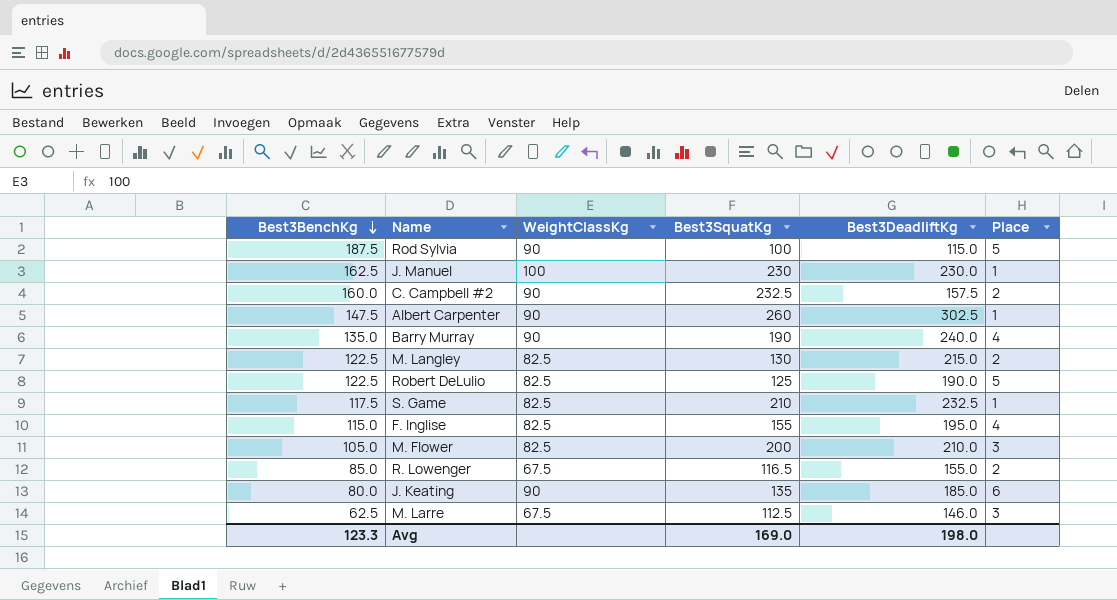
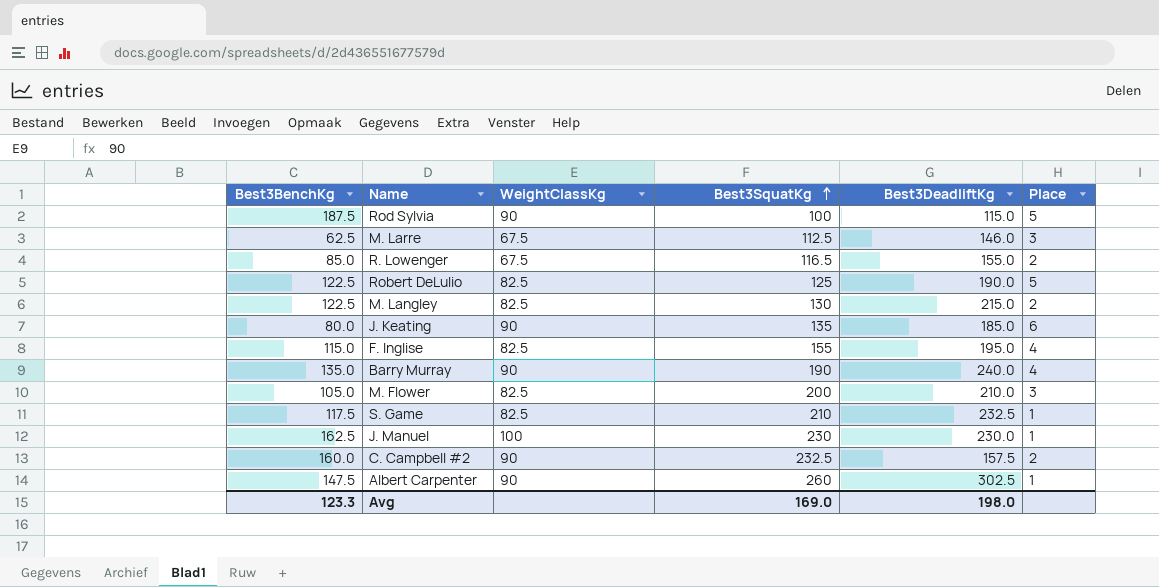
row order: Best3BenchKg descending -> Best3SquatKg ascending

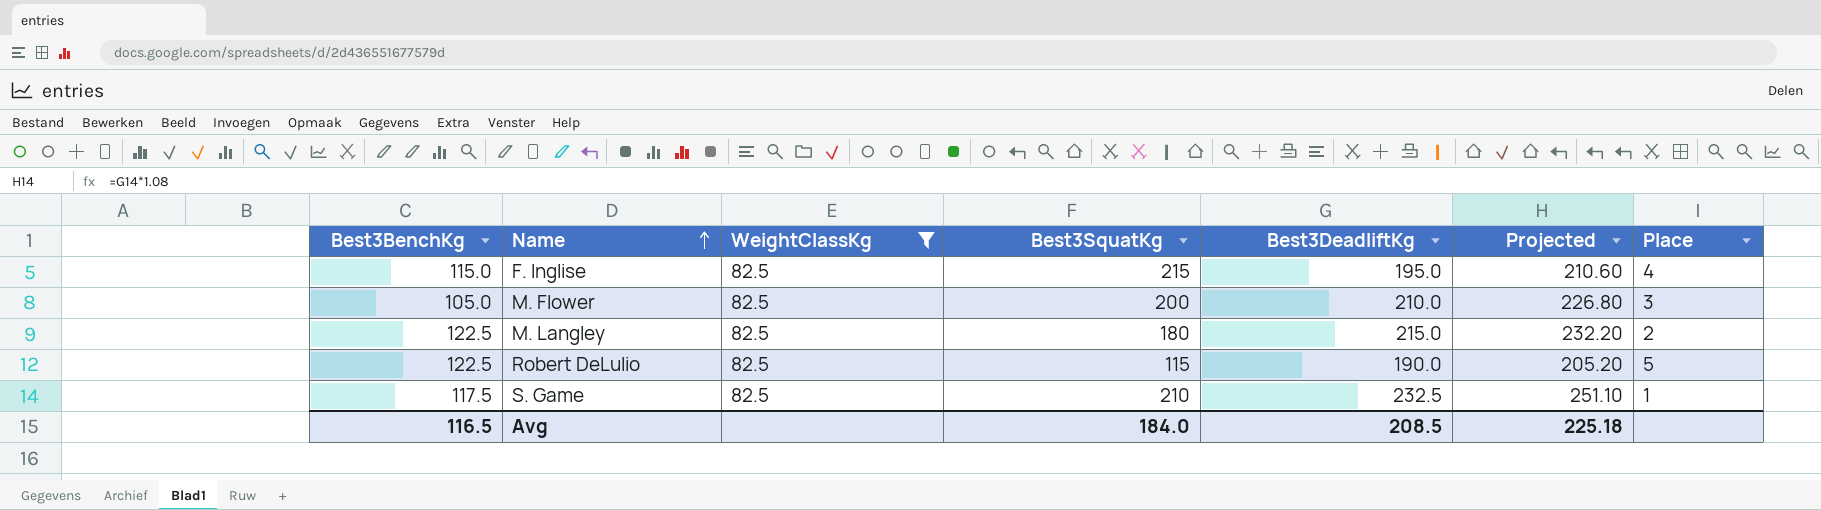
filter: none -> WeightClassKg = 82.5
row order: Best3SquatKg ascending -> Name ascending
column Projected | formula: none -> [Best3DeadliftKg] * 1.08
F. Inglise | Best3SquatKg: 155 -> 215
M. Langley | Best3SquatKg: 130 -> 180
Robert DeLulio | Best3SquatKg: 125 -> 115
Avg | Best3BenchKg: 123.3 -> 116.5
Avg | Best3SquatKg: 169.0 -> 184.0
Avg | Best3DeadliftKg: 198.0 -> 208.5

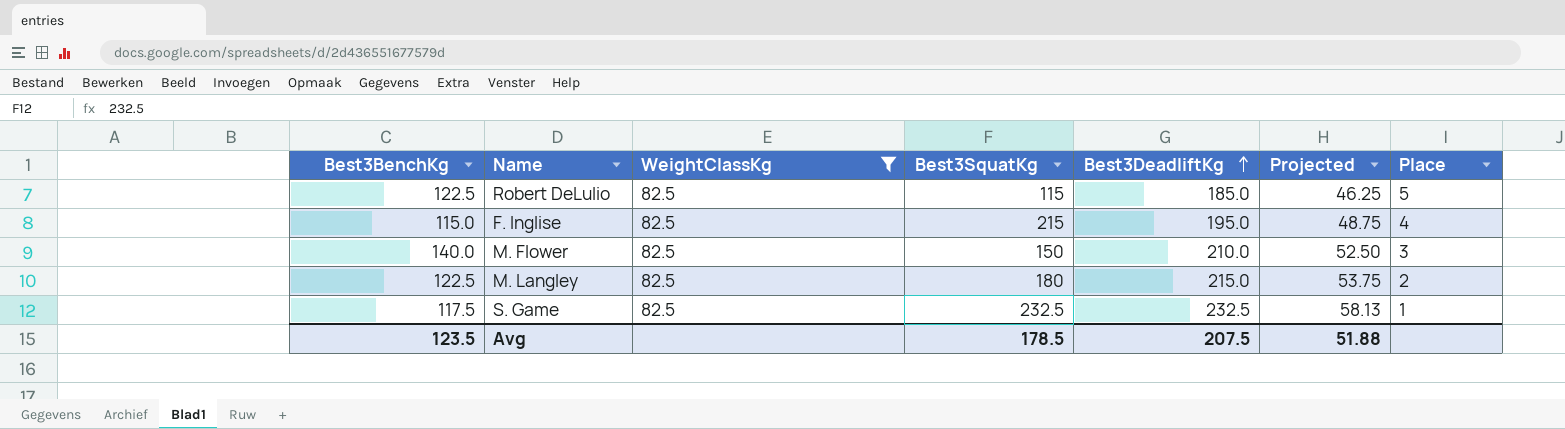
row order: Name ascending -> Best3DeadliftKg ascending
column Projected | formula: [Best3DeadliftKg] * 1.08 -> [Best3DeadliftKg] * 0.25
Robert DeLulio | Best3DeadliftKg: 190.0 -> 185.0
M. Flower | Best3BenchKg: 105.0 -> 140.0
M. Flower | Best3SquatKg: 200 -> 150
S. Game | Best3SquatKg: 210 -> 232.5
Avg | Best3BenchKg: 116.5 -> 123.5
Avg | Best3SquatKg: 184.0 -> 178.5
Avg | Best3DeadliftKg: 208.5 -> 207.5
Avg | Projected: 225.18 -> 51.88

